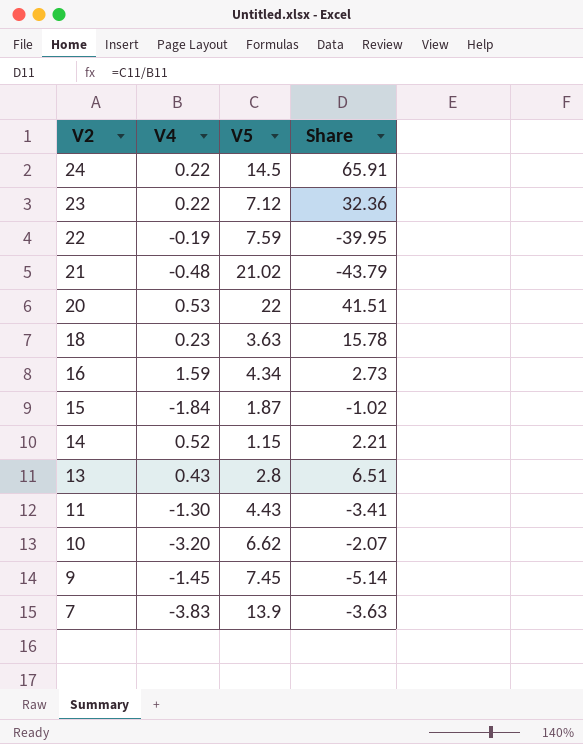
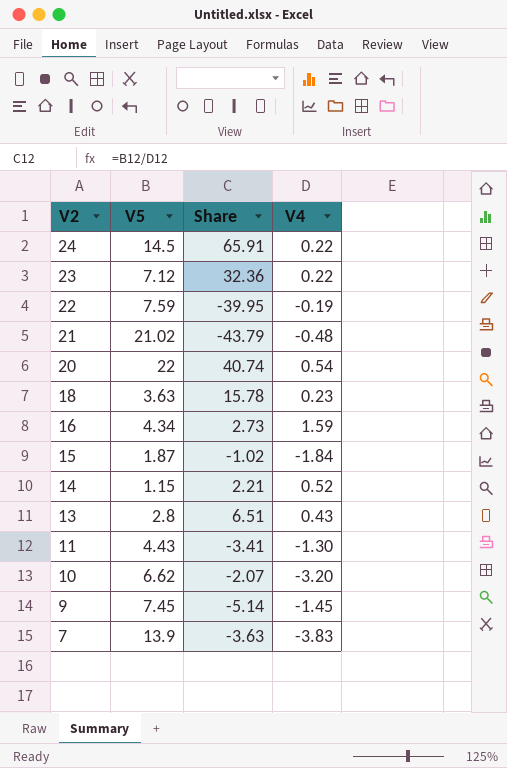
column V4 | position: 2 -> 4
20 | Share: 41.51 -> 40.74
20 | V4: 0.53 -> 0.54

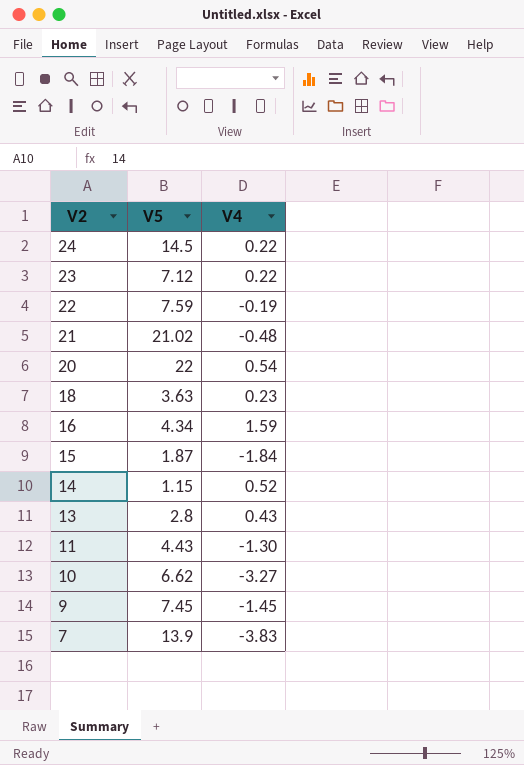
column Share | formula: [V5] / [V4] -> none
10 | V4: -3.20 -> -3.27

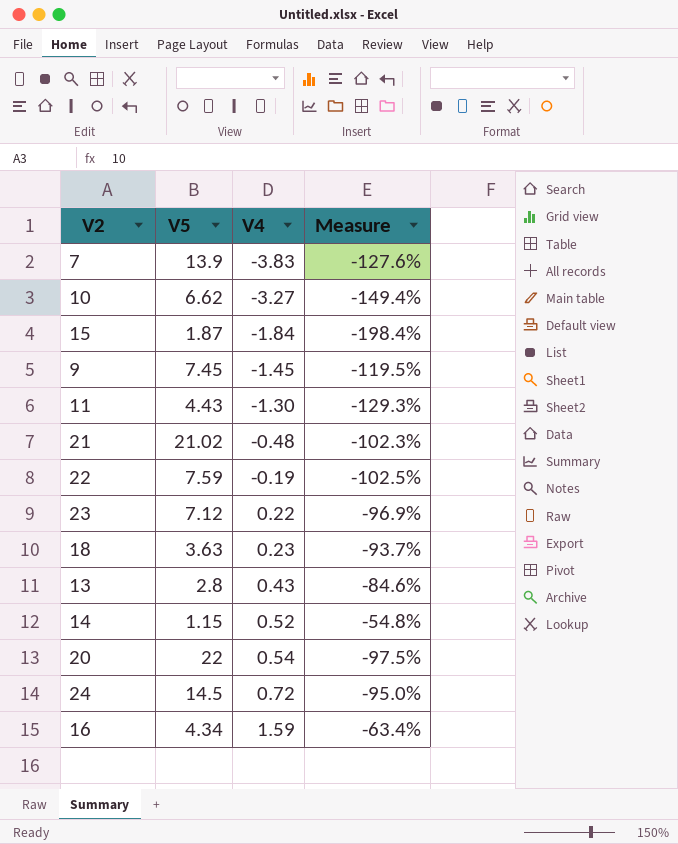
row order: V2 descending -> V4 ascending
column Measure | formula: none -> ([V4] - [V5]) / [V5]
24 | V4: 0.22 -> 0.72

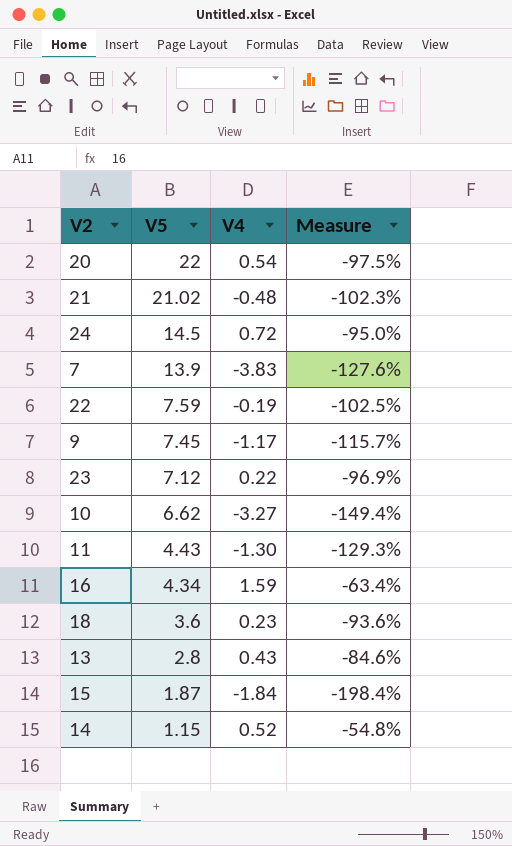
row order: V4 ascending -> V5 descending
9 | V4: -1.45 -> -1.17
9 | Measure: -119.5% -> -115.7%
18 | V5: 3.63 -> 3.6
18 | Measure: -93.7% -> -93.6%

